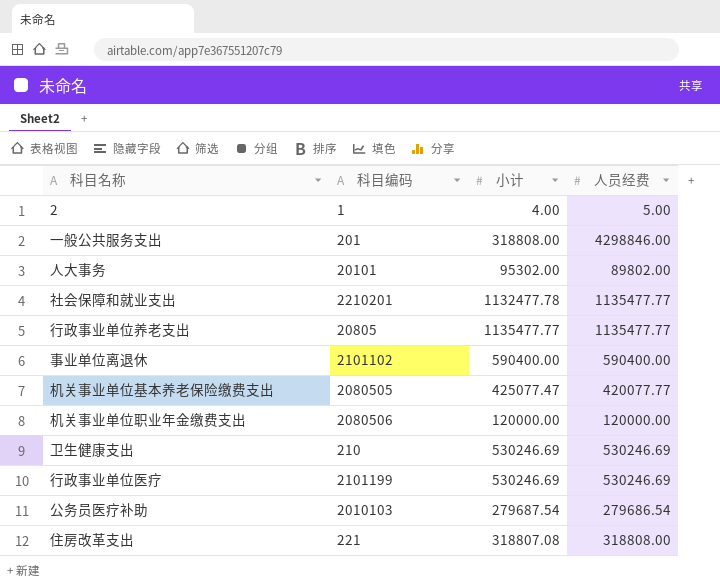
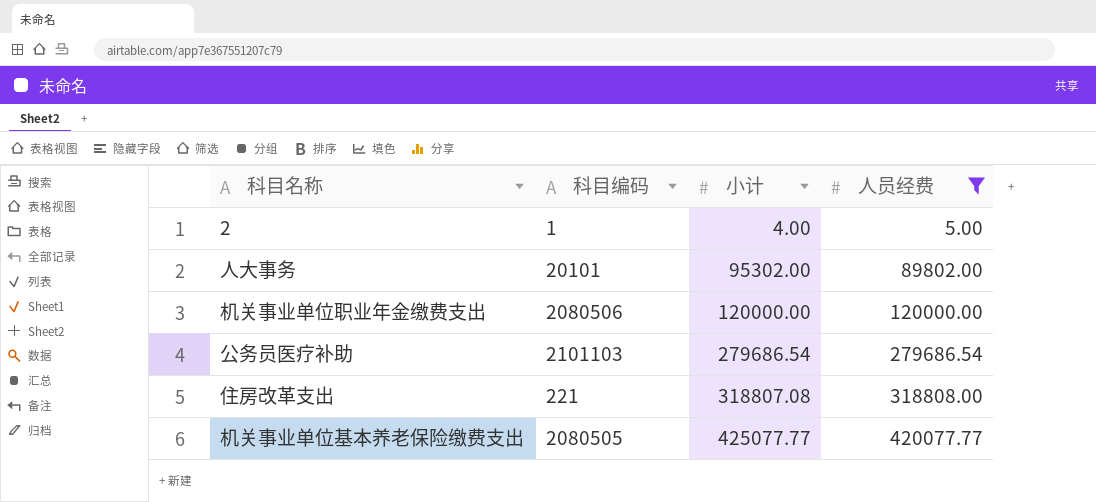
filter: none -> 人员经费 <= 420077.77
row order: none -> 小计 ascending
公务员医疗补助 | 科目编码: 2010103 -> 2101103
公务员医疗补助 | 小计: 279687.54 -> 279686.54
机关事业单位基本养老保险缴费支出 | 小计: 425077.47 -> 425077.77

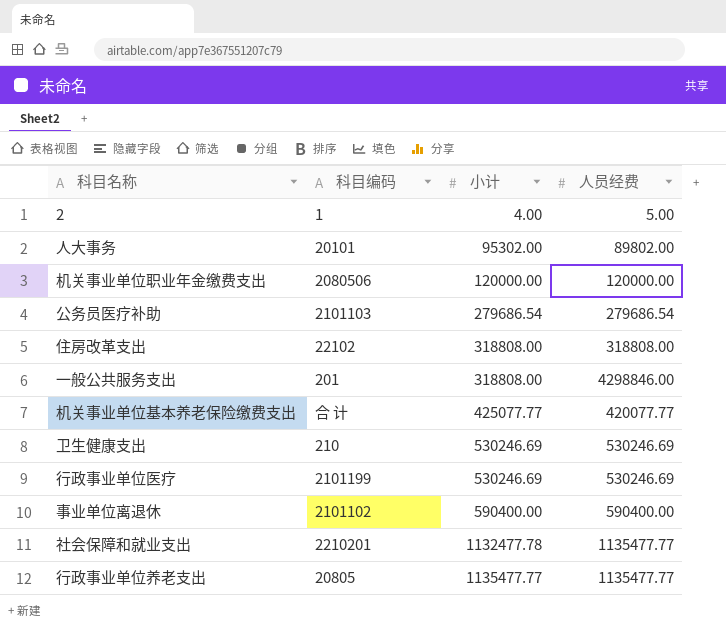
filter: 人员经费 <= 420077.77 -> none
住房改革支出 | 科目编码: 221 -> 22102
住房改革支出 | 小计: 318807.08 -> 318808.00
机关事业单位基本养老保险缴费支出 | 科目编码: 2080505 -> 合 计

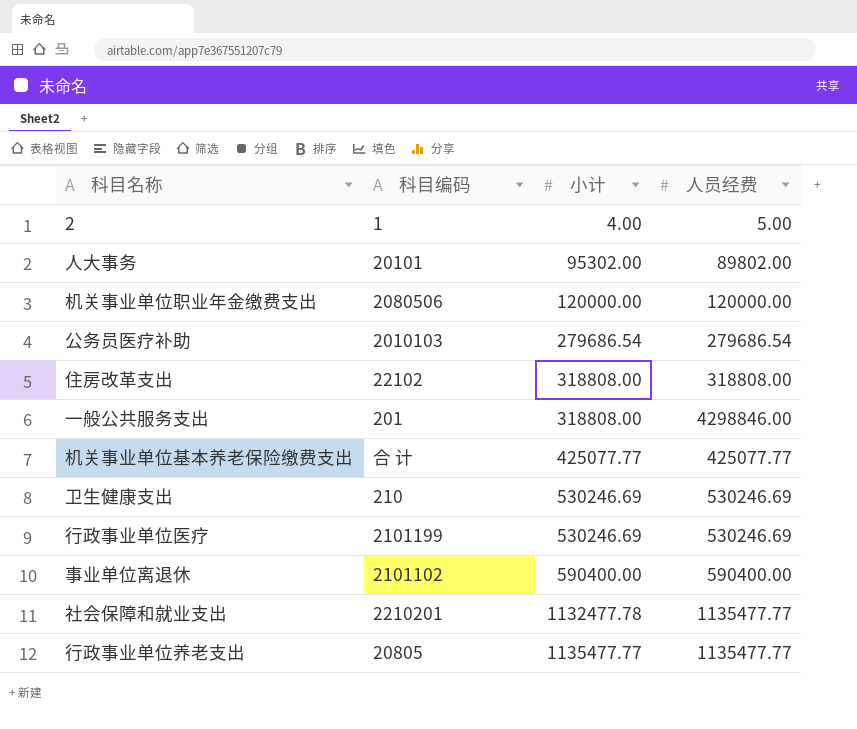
公务员医疗补助 | 科目编码: 2101103 -> 2010103
机关事业单位基本养老保险缴费支出 | 人员经费: 420077.77 -> 425077.77

